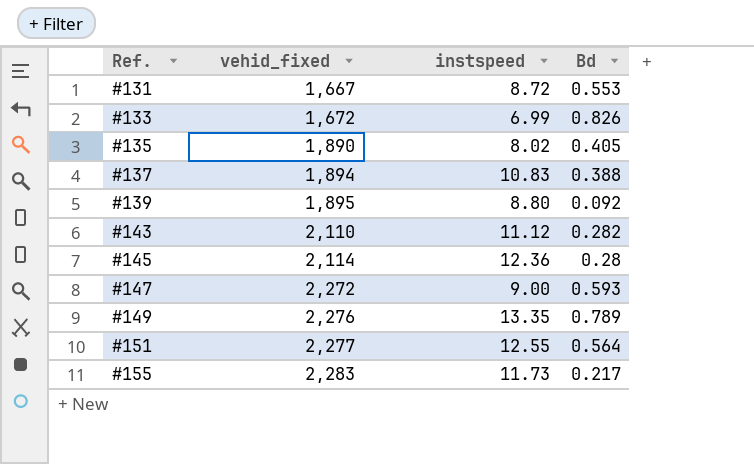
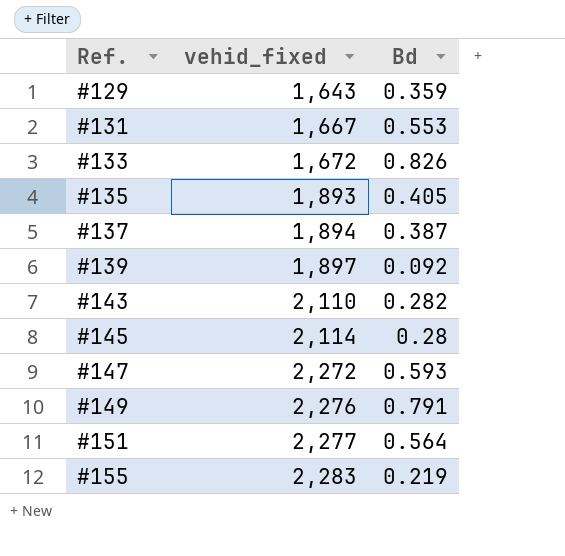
column instspeed | position: 3 -> none
row #129: none -> 1,643 | 0.359
#135 | vehid_fixed: 1,890 -> 1,893
#137 | Bd: 0.388 -> 0.387
#139 | vehid_fixed: 1,895 -> 1,897
#149 | Bd: 0.789 -> 0.791
#155 | Bd: 0.217 -> 0.219

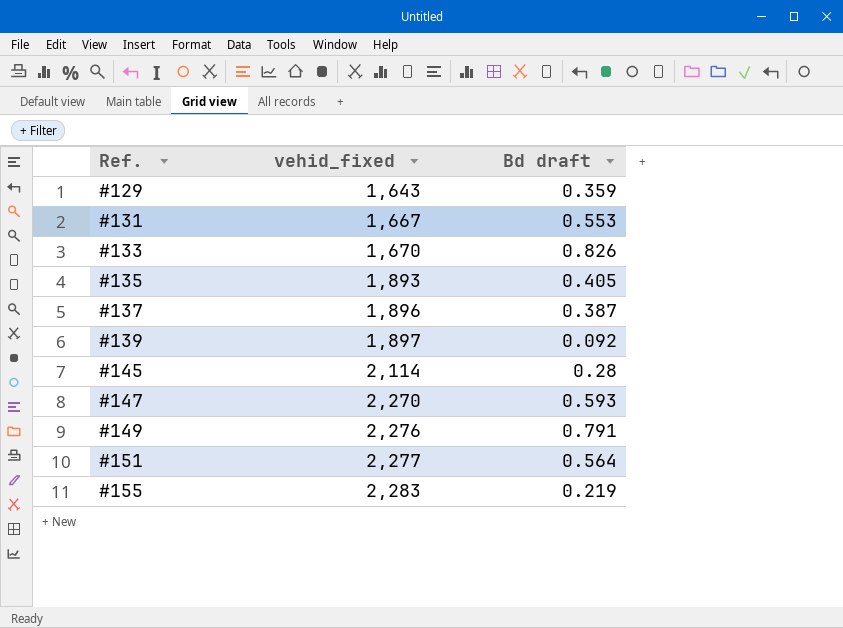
column name: Bd -> Bd draft
row #143: 2,110 | 0.282 -> none
#133 | vehid_fixed: 1,672 -> 1,670
#137 | vehid_fixed: 1,894 -> 1,896
#147 | vehid_fixed: 2,272 -> 2,270

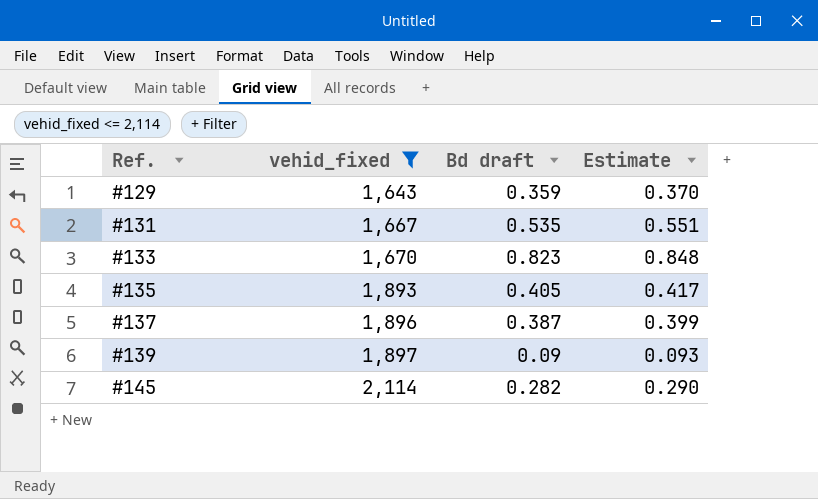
filter: none -> vehid_fixed <= 2,114
column Estimate | formula: none -> [Bd draft] * 1.03
#131 | Bd draft: 0.553 -> 0.535
#133 | Bd draft: 0.826 -> 0.823
#139 | Bd draft: 0.092 -> 0.09
#145 | Bd draft: 0.28 -> 0.282

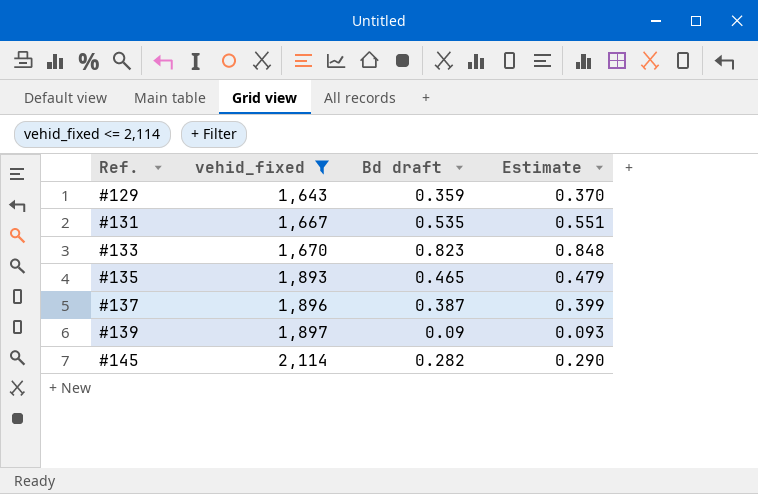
#135 | Bd draft: 0.405 -> 0.465
#135 | Estimate: 0.417 -> 0.479

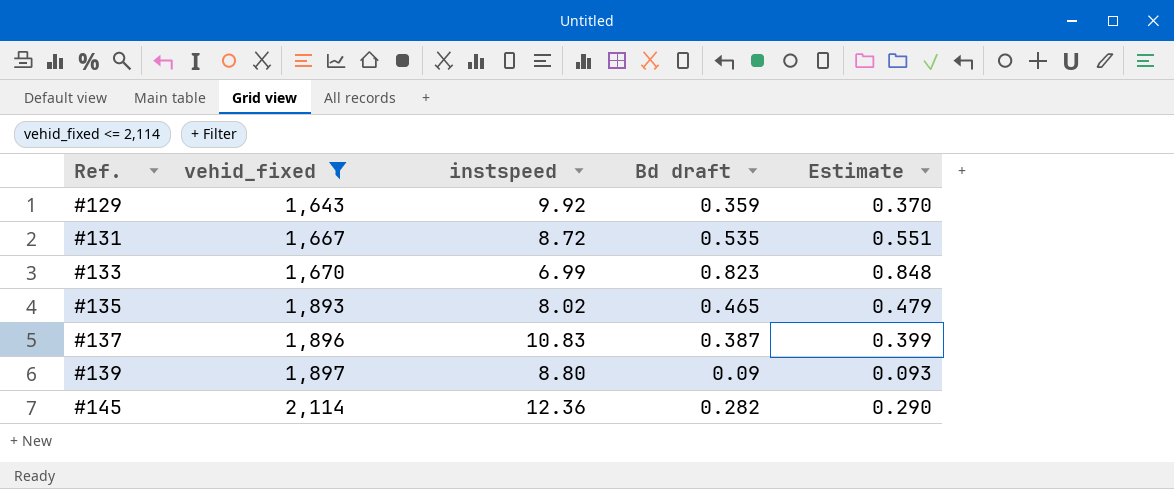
column instspeed | position: none -> 3

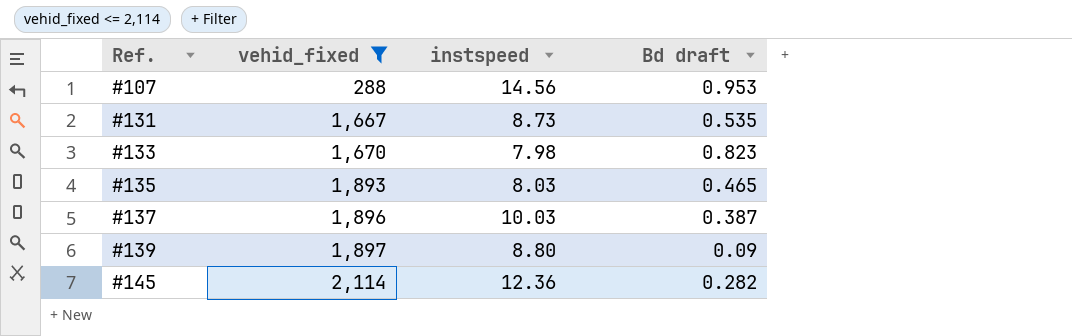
column Estimate | formula: [Bd draft] * 1.03 -> none
row #129: 1,643 | 9.92 | 0.359 | 0.370 -> none
row #107: none -> 288 | 14.56 | 0.953
#131 | instspeed: 8.72 -> 8.73
#133 | instspeed: 6.99 -> 7.98
#135 | instspeed: 8.02 -> 8.03
#137 | instspeed: 10.83 -> 10.03

